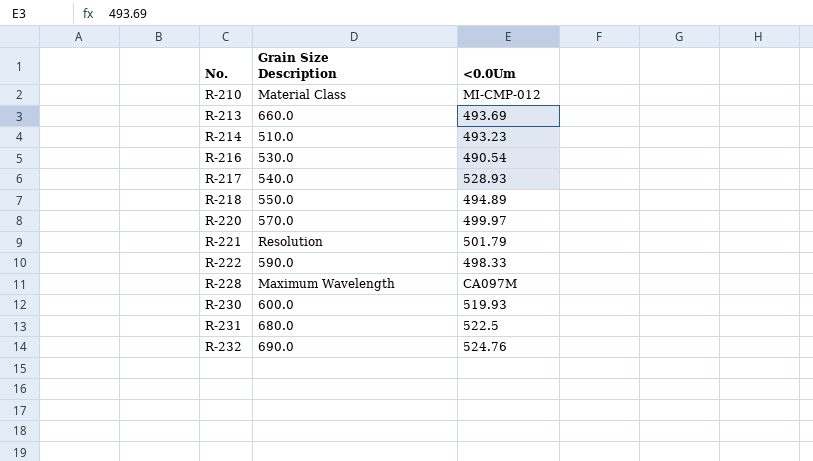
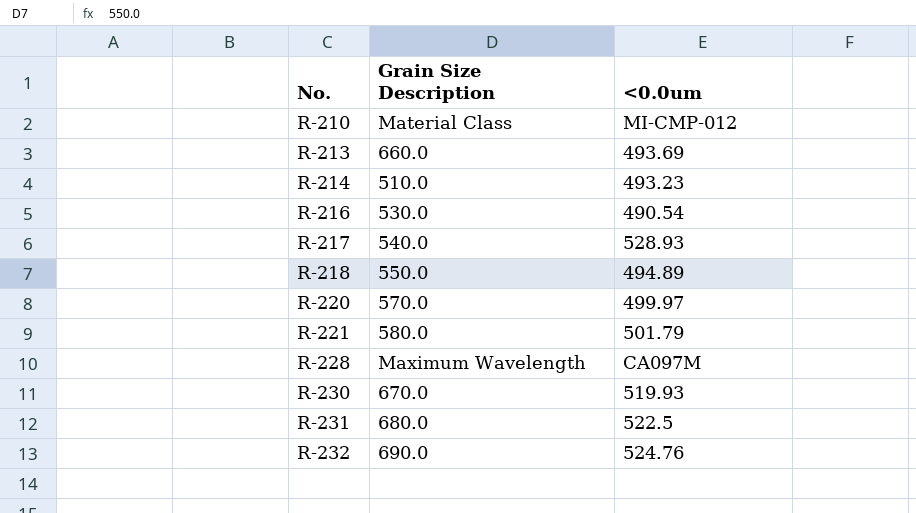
column name: <0.0Um -> <0.0um
row R-222: 590.0 | 498.33 -> none
R-221 | Grain Size Description: Resolution -> 580.0
R-230 | Grain Size Description: 600.0 -> 670.0

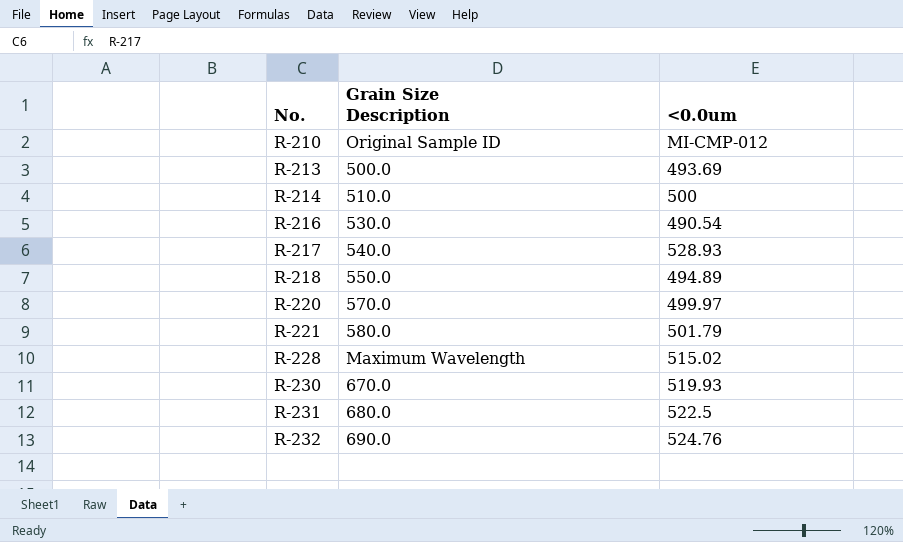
R-210 | Grain Size Description: Material Class -> Original Sample ID
R-213 | Grain Size Description: 660.0 -> 500.0
R-214 | <0.0um: 493.23 -> 500
R-228 | <0.0um: CA097M -> 515.02

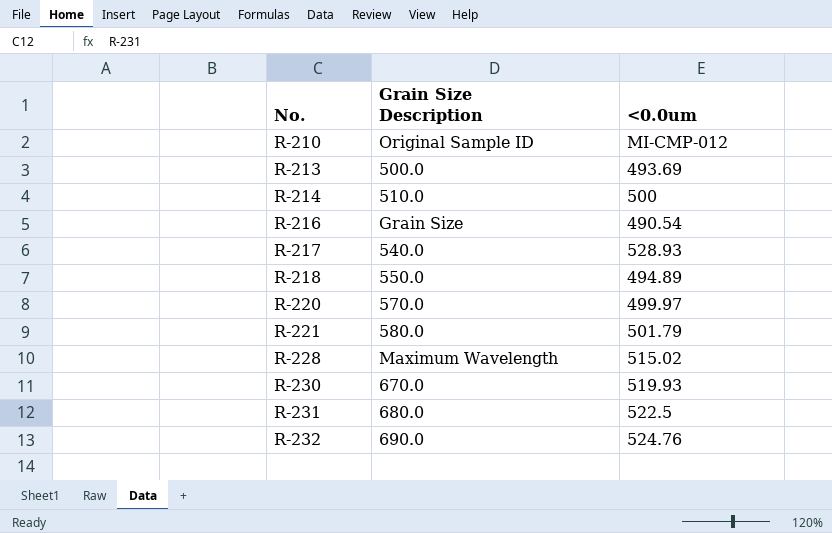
R-216 | Grain Size Description: 530.0 -> Grain Size

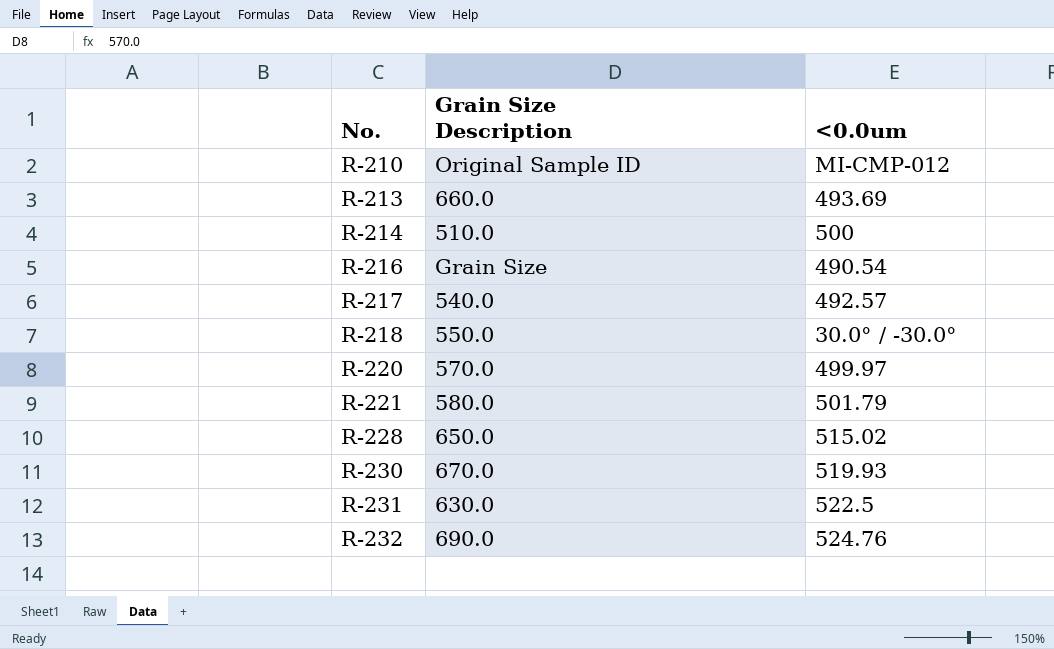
R-213 | Grain Size Description: 500.0 -> 660.0
R-217 | <0.0um: 528.93 -> 492.57
R-218 | <0.0um: 494.89 -> 30.0° / -30.0°
R-228 | Grain Size Description: Maximum Wavelength -> 650.0
R-231 | Grain Size Description: 680.0 -> 630.0

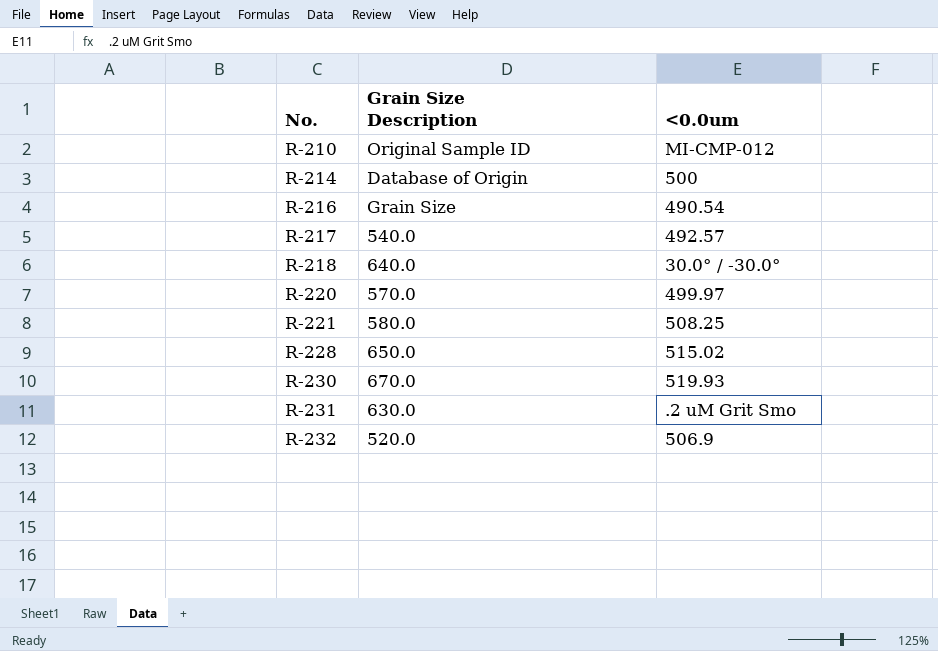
row R-213: 660.0 | 493.69 -> none
R-214 | Grain Size Description: 510.0 -> Database of Origin
R-218 | Grain Size Description: 550.0 -> 640.0
R-221 | <0.0um: 501.79 -> 508.25
R-231 | <0.0um: 522.5 -> .2 uM Grit Smo
R-232 | Grain Size Description: 690.0 -> 520.0
R-232 | <0.0um: 524.76 -> 506.9

